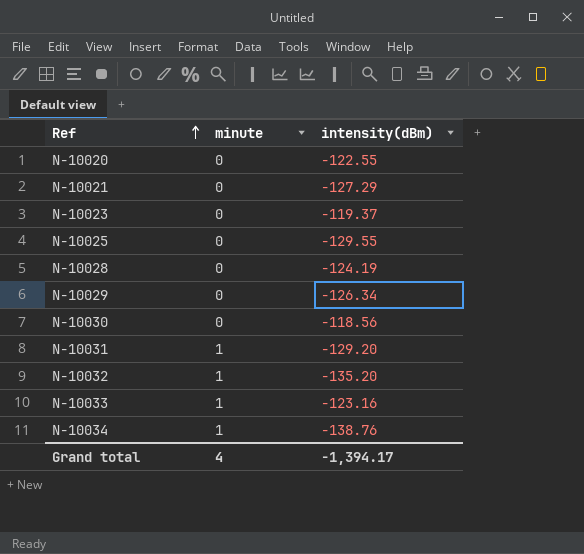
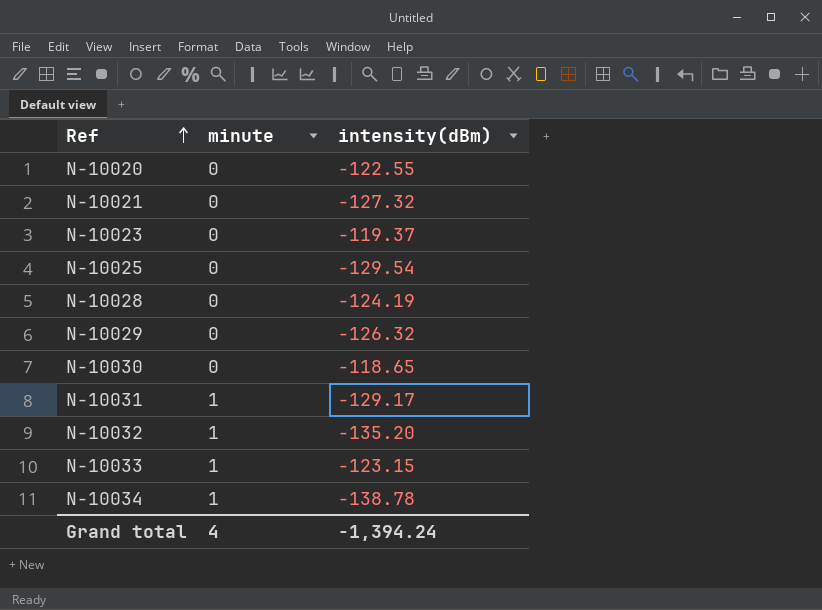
N-10021 | intensity(dBm): -127.29 -> -127.32
N-10025 | intensity(dBm): -129.55 -> -129.54
N-10029 | intensity(dBm): -126.34 -> -126.32
N-10030 | intensity(dBm): -118.56 -> -118.65
N-10031 | intensity(dBm): -129.20 -> -129.17
N-10033 | intensity(dBm): -123.16 -> -123.15
N-10034 | intensity(dBm): -138.76 -> -138.78
Grand total | intensity(dBm): -1,394.17 -> -1,394.24

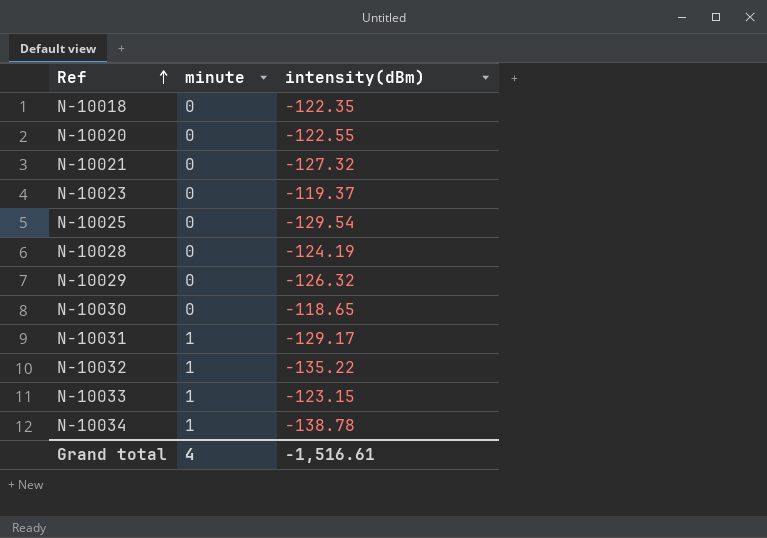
row N-10018: none -> 0 | -122.35
N-10032 | intensity(dBm): -135.20 -> -135.22
Grand total | intensity(dBm): -1,394.24 -> -1,516.61

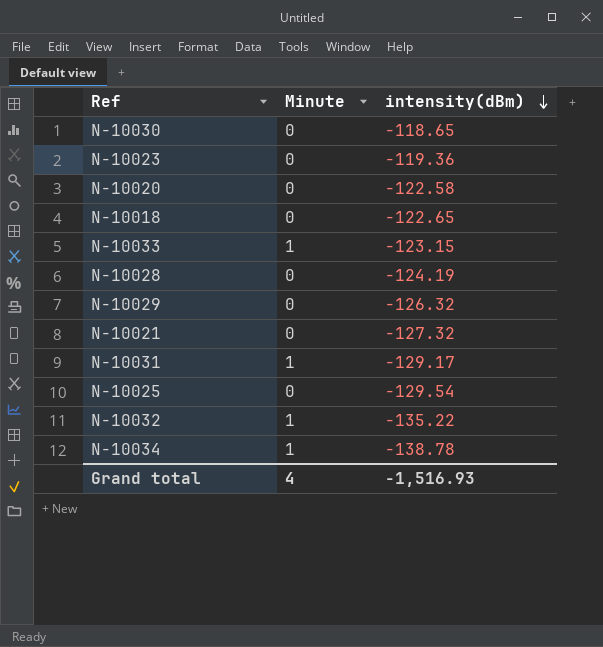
row order: Ref ascending -> intensity(dBm) descending
column name: minute -> Minute
N-10023 | intensity(dBm): -119.37 -> -119.36
N-10020 | intensity(dBm): -122.55 -> -122.58
N-10018 | intensity(dBm): -122.35 -> -122.65
Grand total | intensity(dBm): -1,516.61 -> -1,516.93

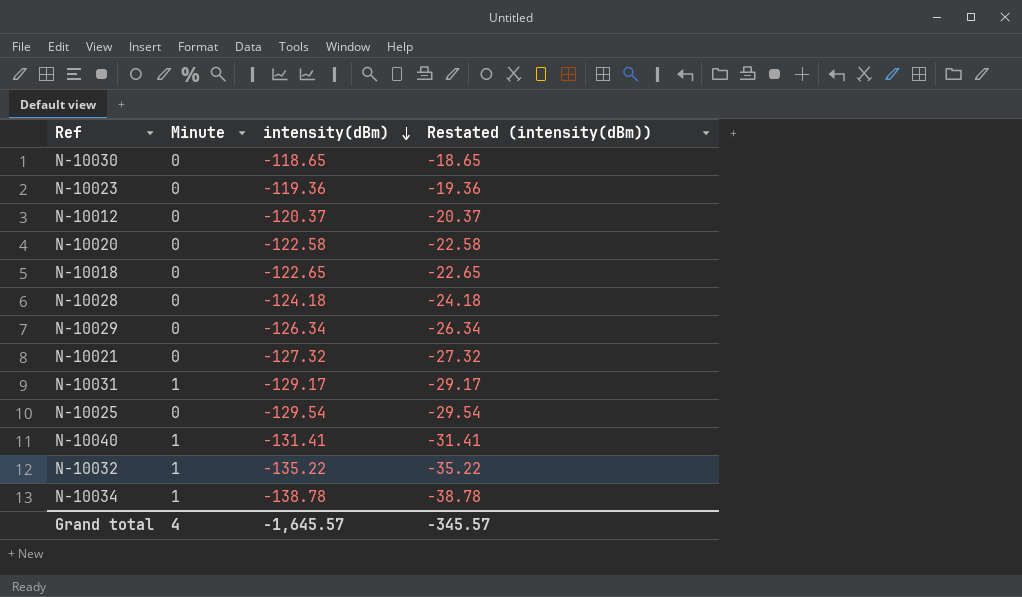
column Restated (intensity(dBm)) | formula: none -> [intensity(dBm)] + 100
row N-10033: 1 | -123.15 -> none
row N-10012: none -> 0 | -120.37 | -20.37
N-10028 | intensity(dBm): -124.19 -> -124.18
N-10029 | intensity(dBm): -126.32 -> -126.34
row N-10040: none -> 1 | -131.41 | -31.41
Grand total | intensity(dBm): -1,516.93 -> -1,645.57

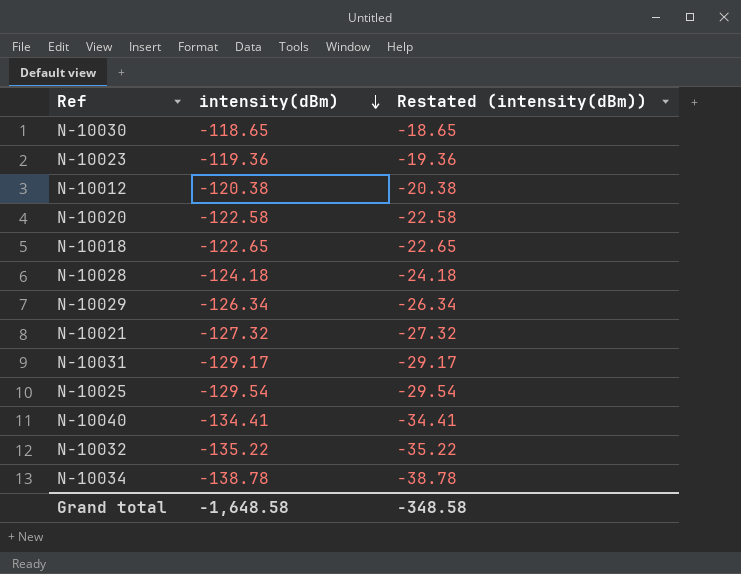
column Minute | position: 2 -> none
N-10012 | intensity(dBm): -120.37 -> -120.38
N-10012 | Restated (intensity(dBm)): -20.37 -> -20.38
N-10040 | intensity(dBm): -131.41 -> -134.41
N-10040 | Restated (intensity(dBm)): -31.41 -> -34.41
Grand total | intensity(dBm): -1,645.57 -> -1,648.58
Grand total | Restated (intensity(dBm)): -345.57 -> -348.58

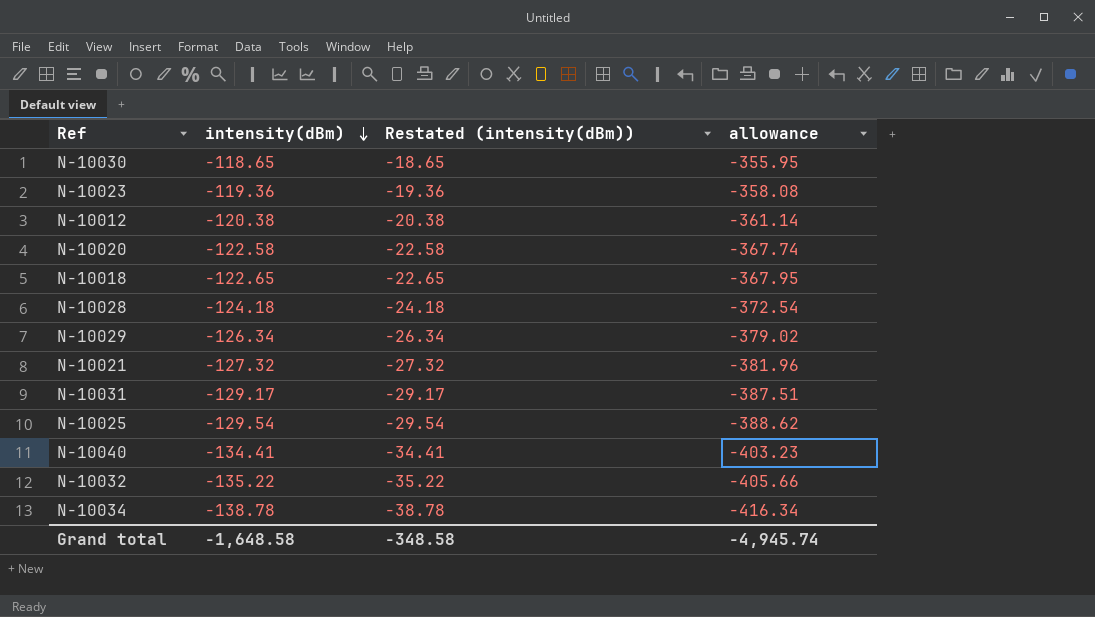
column allowance | formula: none -> [intensity(dBm)] * 3

